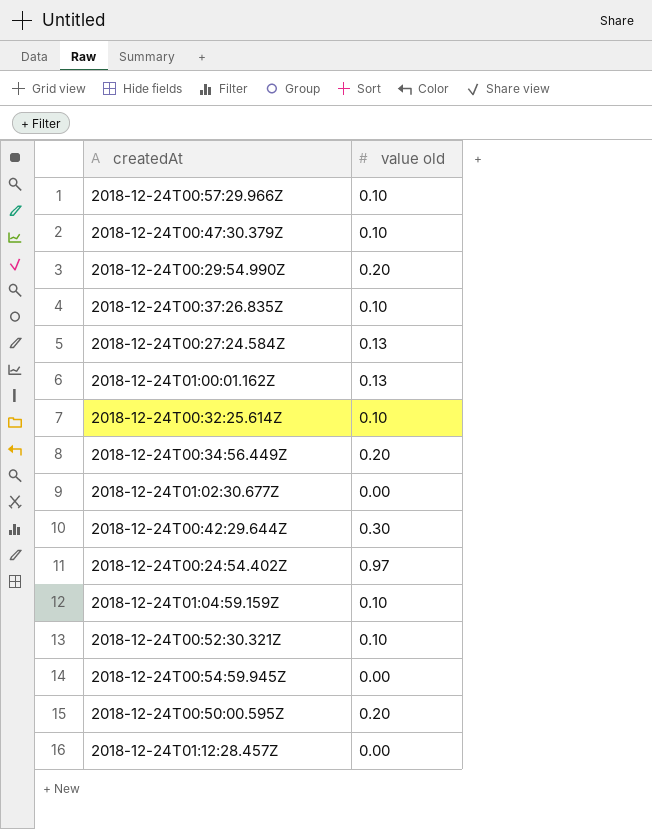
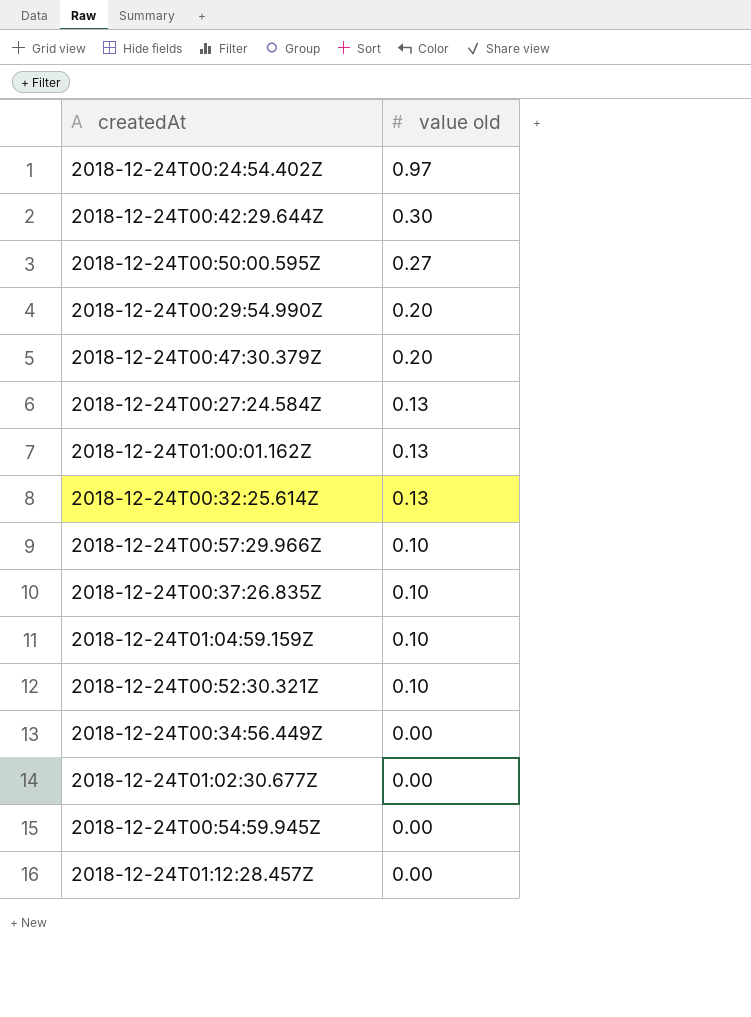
row order: none -> value old descending
2018-12-24T00:50:00.595Z | value old: 0.20 -> 0.27
2018-12-24T00:47:30.379Z | value old: 0.10 -> 0.20
2018-12-24T00:32:25.614Z | value old: 0.10 -> 0.13
2018-12-24T00:34:56.449Z | value old: 0.20 -> 0.00

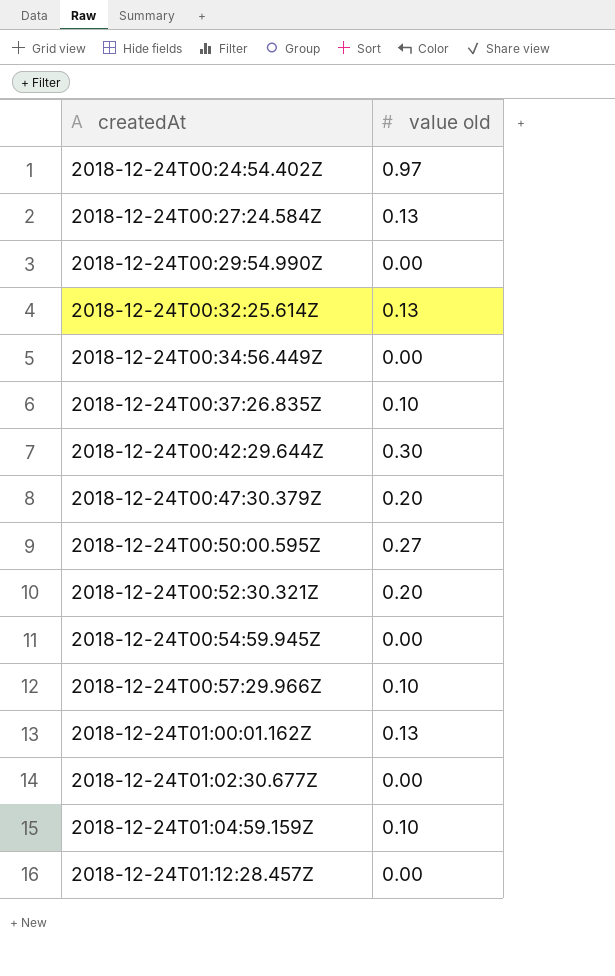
row order: value old descending -> createdAt ascending
2018-12-24T00:29:54.990Z | value old: 0.20 -> 0.00
2018-12-24T00:52:30.321Z | value old: 0.10 -> 0.20

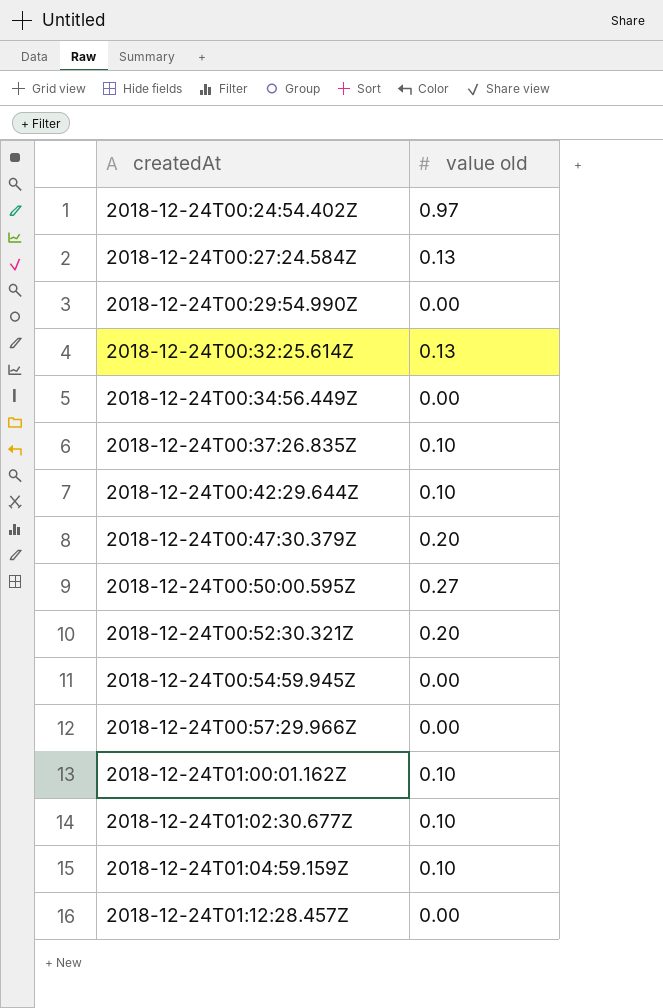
2018-12-24T00:42:29.644Z | value old: 0.30 -> 0.10
2018-12-24T00:57:29.966Z | value old: 0.10 -> 0.00
2018-12-24T01:00:01.162Z | value old: 0.13 -> 0.10
2018-12-24T01:02:30.677Z | value old: 0.00 -> 0.10

